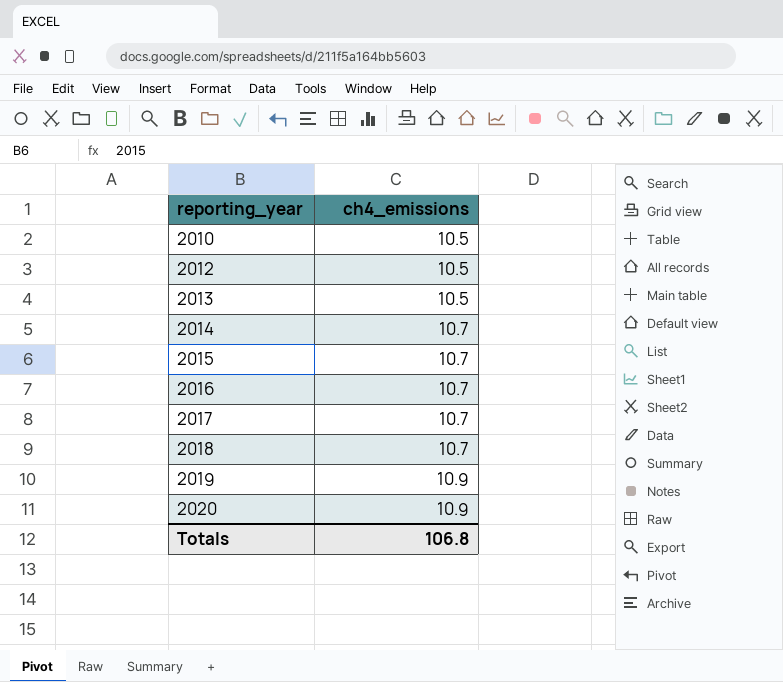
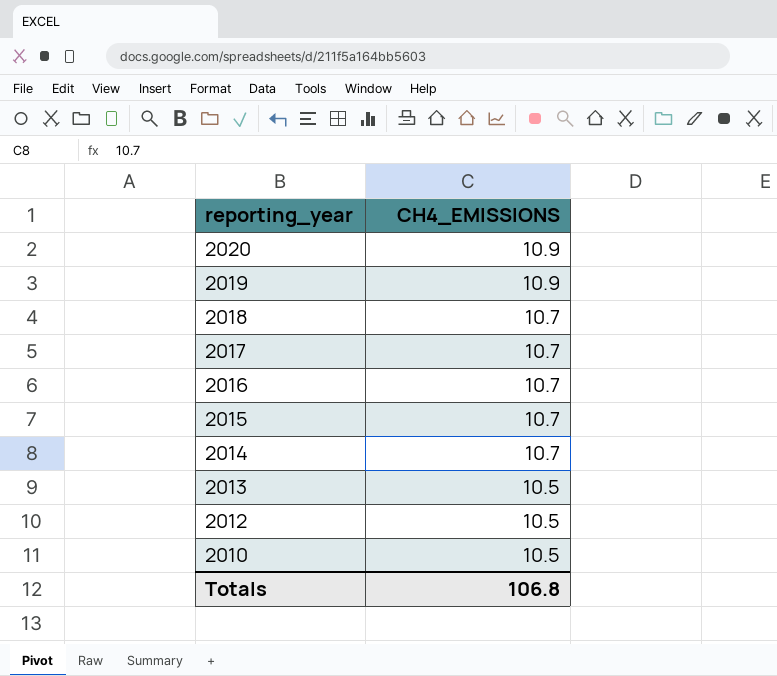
row order: reporting_year ascending -> reporting_year descending
column name: ch4_emissions -> CH4_EMISSIONS

